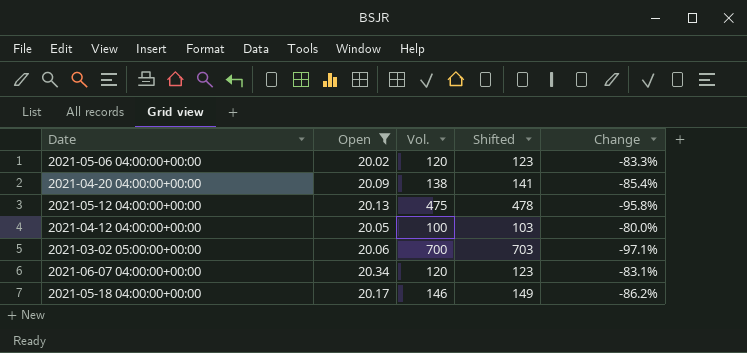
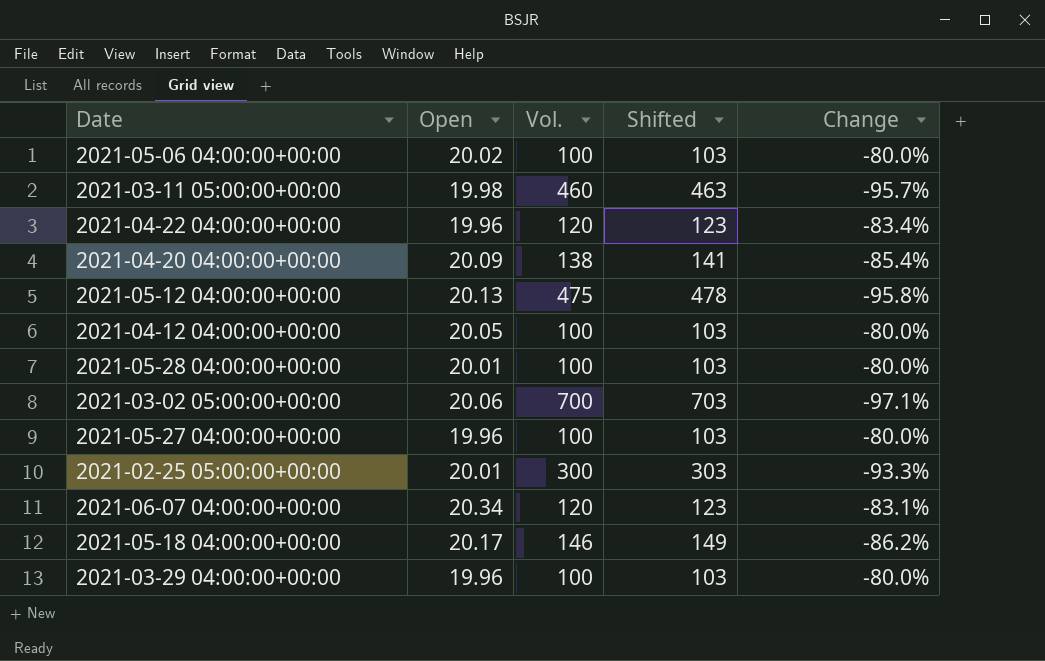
filter: Open >= 20.02 -> none
2021-05-06 04:00:00+00:00 | Vol.: 120 -> 100
2021-05-06 04:00:00+00:00 | Shifted: 123 -> 103
2021-05-06 04:00:00+00:00 | Change: -83.3% -> -80.0%

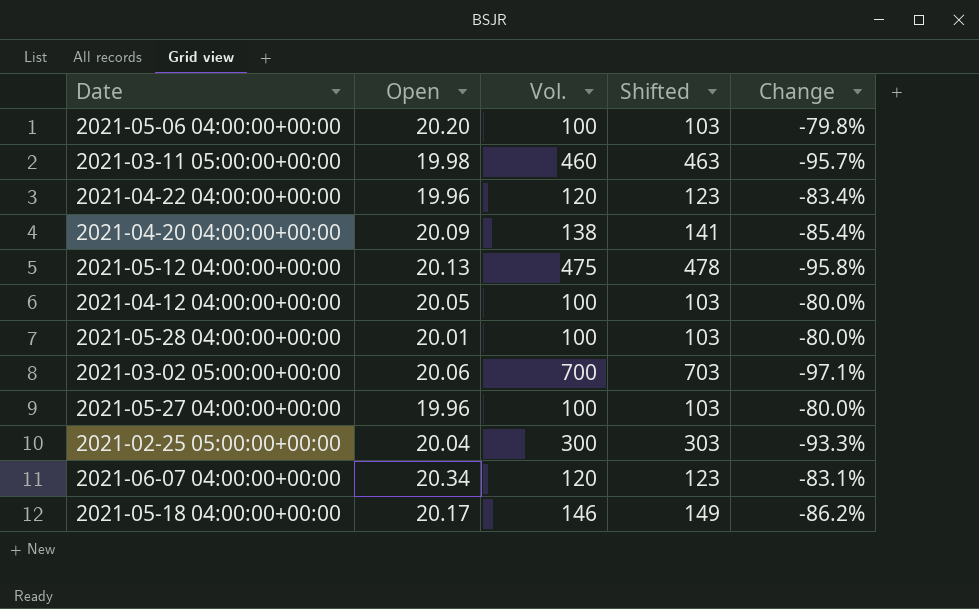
row 2021-03-29 04:00:00+00:00: 19.96 | 100 | 103 | -80.0% -> none
2021-05-06 04:00:00+00:00 | Open: 20.02 -> 20.20
2021-05-06 04:00:00+00:00 | Change: -80.0% -> -79.8%
2021-02-25 05:00:00+00:00 | Open: 20.01 -> 20.04

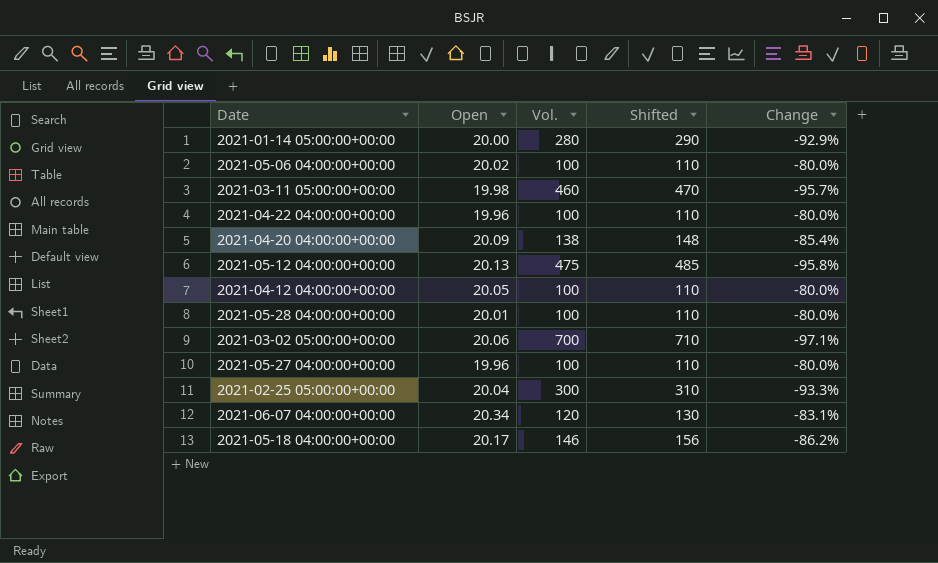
column Shifted | formula: [Vol.] + 3 -> [Vol.] + 10
row 2021-01-14 05:00:00+00:00: none -> 20.00 | 280 | 290 | -92.9%
2021-05-06 04:00:00+00:00 | Open: 20.20 -> 20.02
2021-05-06 04:00:00+00:00 | Change: -79.8% -> -80.0%
2021-04-22 04:00:00+00:00 | Vol.: 120 -> 100
2021-04-22 04:00:00+00:00 | Change: -83.4% -> -80.0%

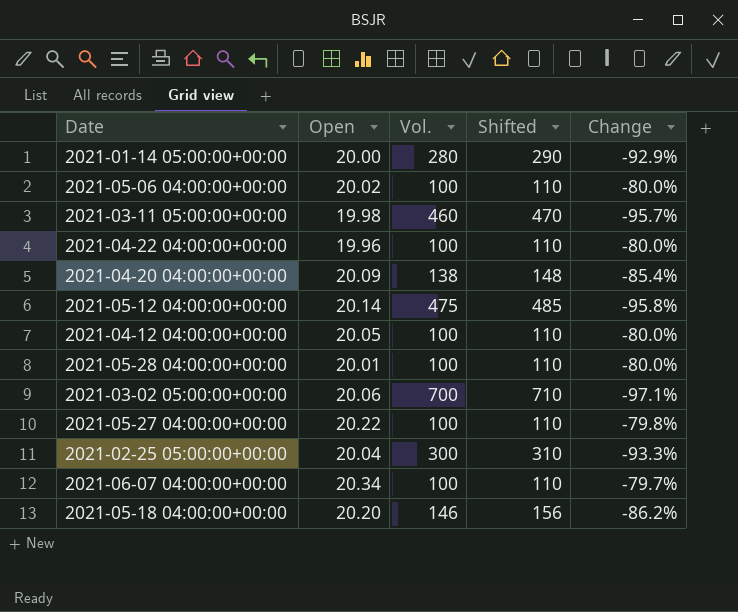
2021-05-12 04:00:00+00:00 | Open: 20.13 -> 20.14
2021-05-27 04:00:00+00:00 | Open: 19.96 -> 20.22
2021-05-27 04:00:00+00:00 | Change: -80.0% -> -79.8%
2021-06-07 04:00:00+00:00 | Vol.: 120 -> 100
2021-06-07 04:00:00+00:00 | Shifted: 130 -> 110
2021-06-07 04:00:00+00:00 | Change: -83.1% -> -79.7%
2021-05-18 04:00:00+00:00 | Open: 20.17 -> 20.20

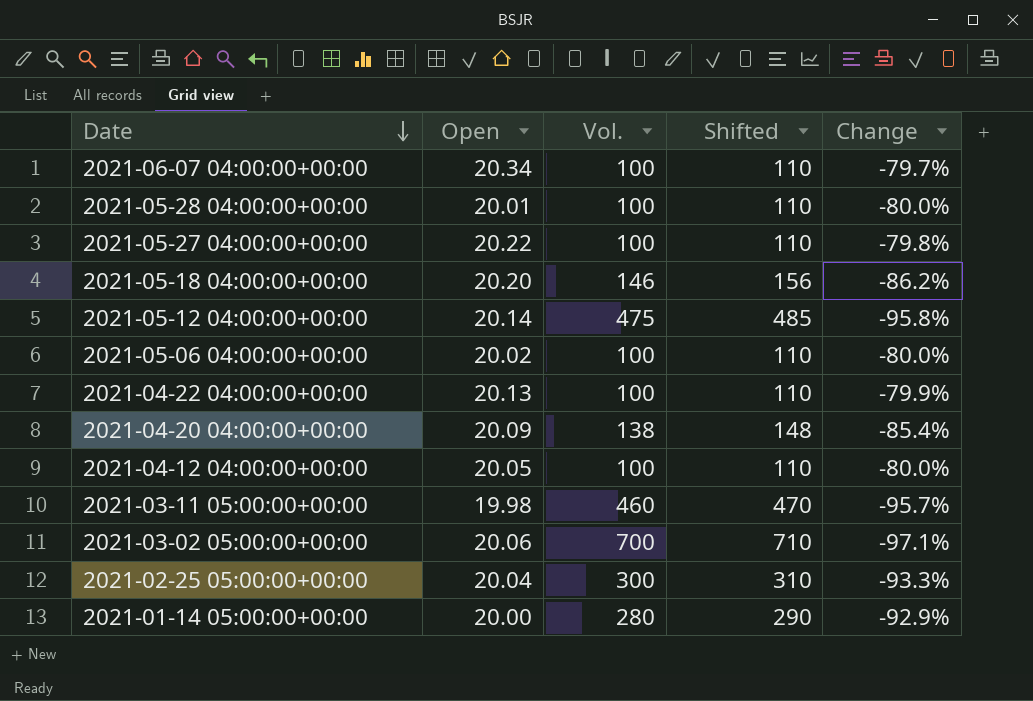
row order: none -> Date descending
2021-04-22 04:00:00+00:00 | Open: 19.96 -> 20.13
2021-04-22 04:00:00+00:00 | Change: -80.0% -> -79.9%

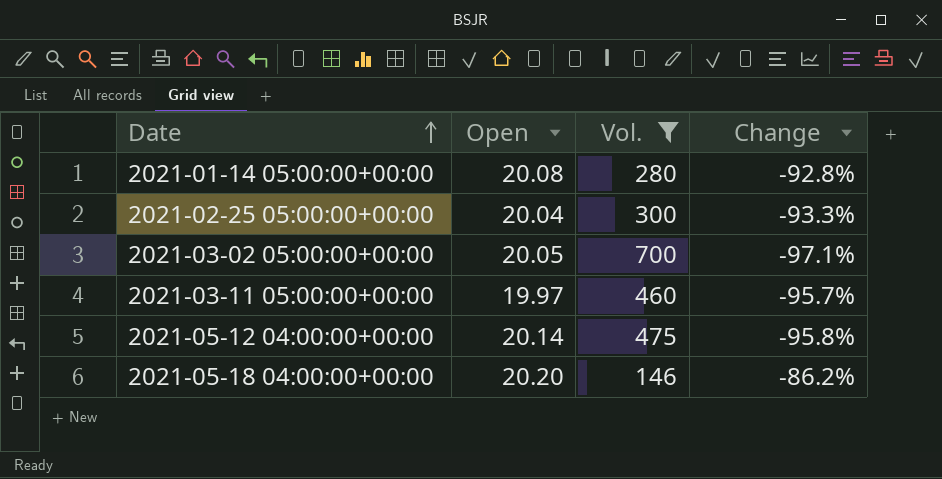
filter: none -> Vol. >= 146
row order: Date descending -> Date ascending
column Shifted | formula: [Vol.] + 10 -> none
2021-01-14 05:00:00+00:00 | Open: 20.00 -> 20.08
2021-01-14 05:00:00+00:00 | Change: -92.9% -> -92.8%
2021-03-02 05:00:00+00:00 | Open: 20.06 -> 20.05
2021-03-11 05:00:00+00:00 | Open: 19.98 -> 19.97

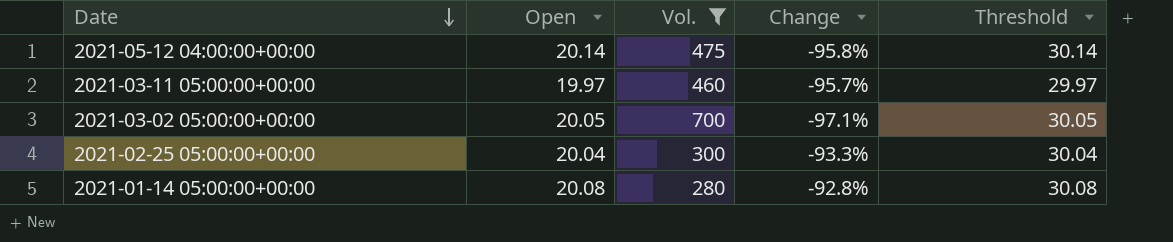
row order: Date ascending -> Date descending
column Threshold | formula: none -> [Open] + 10
row 2021-05-18 04:00:00+00:00: 20.20 | 146 | -86.2% -> none

